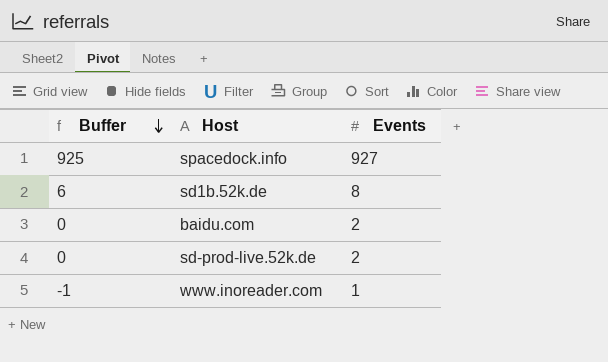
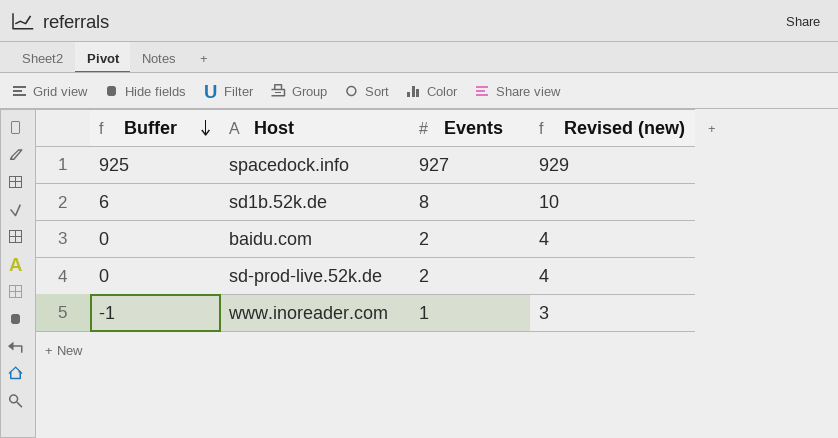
column Revised (new) | formula: none -> [Events] + 2

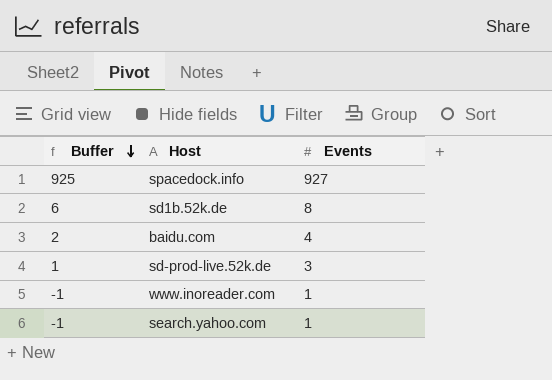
column Revised (new) | formula: [Events] + 2 -> none
baidu.com | Buffer: 0 -> 2
baidu.com | Events: 2 -> 4
sd-prod-live.52k.de | Buffer: 0 -> 1
sd-prod-live.52k.de | Events: 2 -> 3
row search.yahoo.com: none -> -1 | 1

